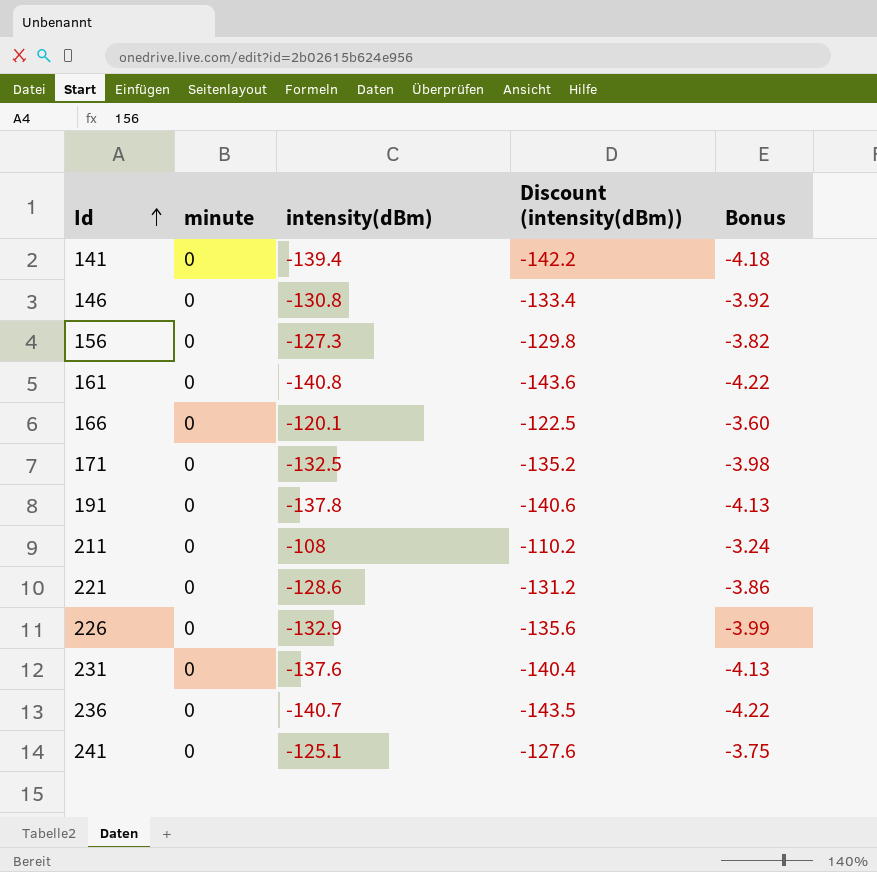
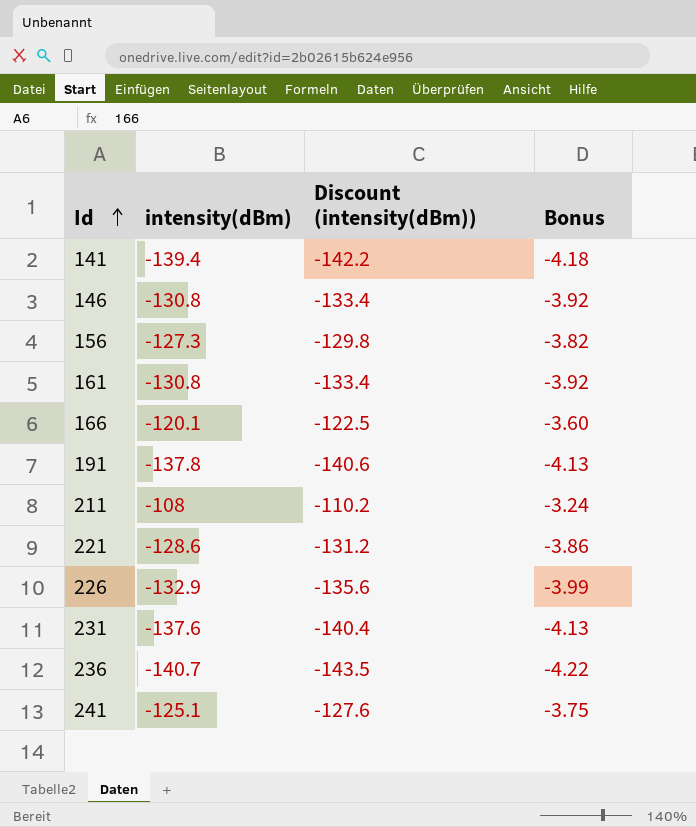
column minute | position: 2 -> none
row 171: 0 | -132.5 | -135.2 | -3.98 -> none
161 | intensity(dBm): -140.8 -> -130.8
161 | Discount (intensity(dBm)): -143.6 -> -133.4
161 | Bonus: -4.22 -> -3.92

